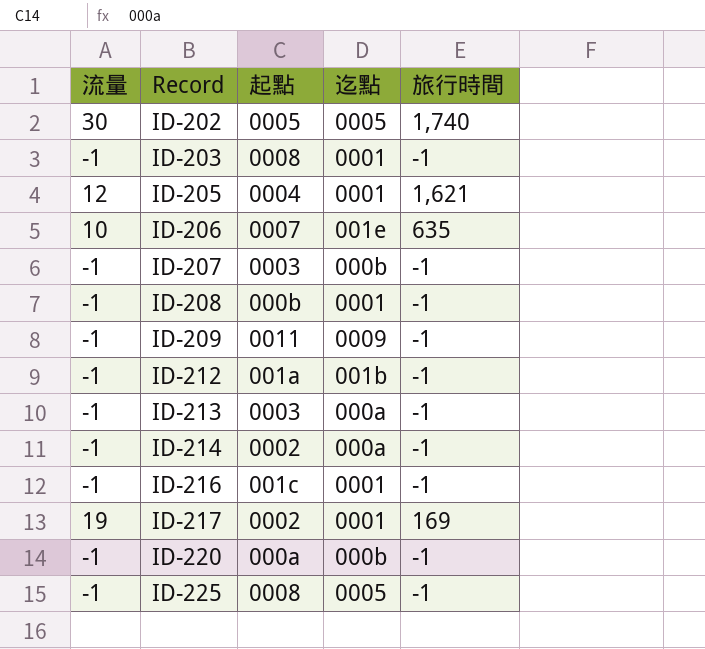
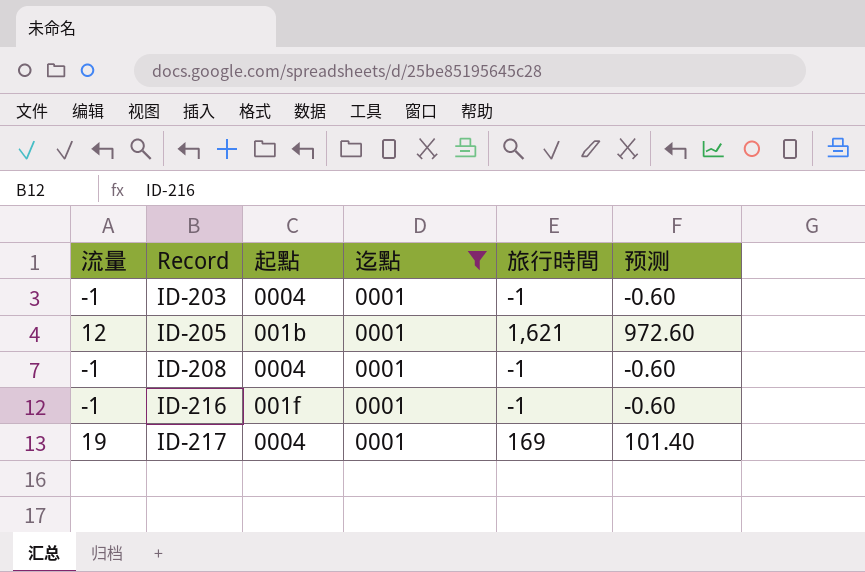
filter: none -> 迄點 = 0001
column 预测 | formula: none -> [旅行時間] * 0.6
ID-203 | 起點: 0008 -> 0004
ID-205 | 起點: 0004 -> 001b
ID-208 | 起點: 000b -> 0004
ID-216 | 起點: 001c -> 001f
ID-217 | 起點: 0002 -> 0004

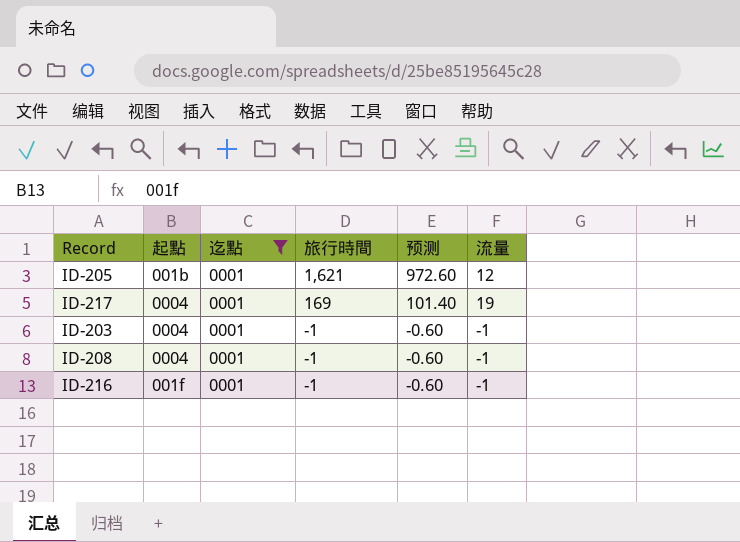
row order: Record ascending -> 旅行時間 descending
column 流量 | position: 1 -> 6

